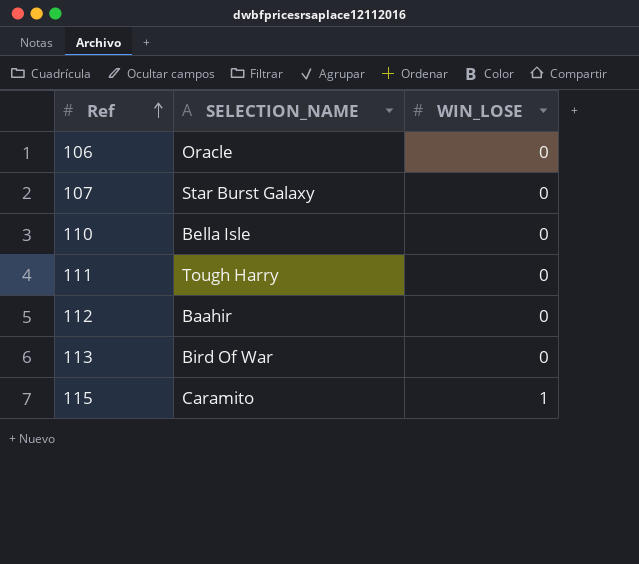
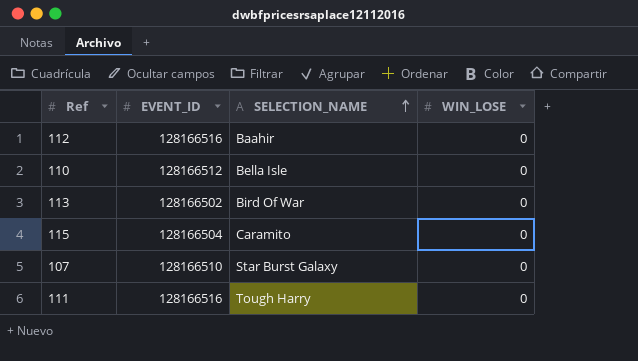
row order: Ref ascending -> SELECTION_NAME ascending
column EVENT_ID | position: none -> 2
row 106: Oracle | 0 -> none
115 | WIN_LOSE: 1 -> 0

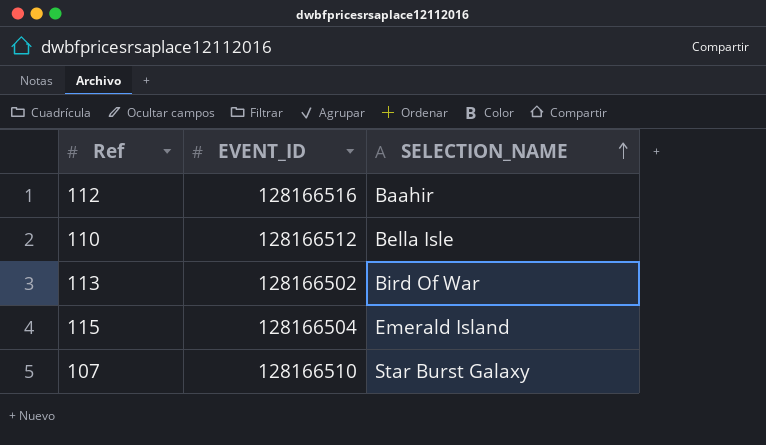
column WIN_LOSE | position: 4 -> none
row 111: 128166516 | Tough Harry | 0 -> none
115 | SELECTION_NAME: Caramito -> Emerald Island

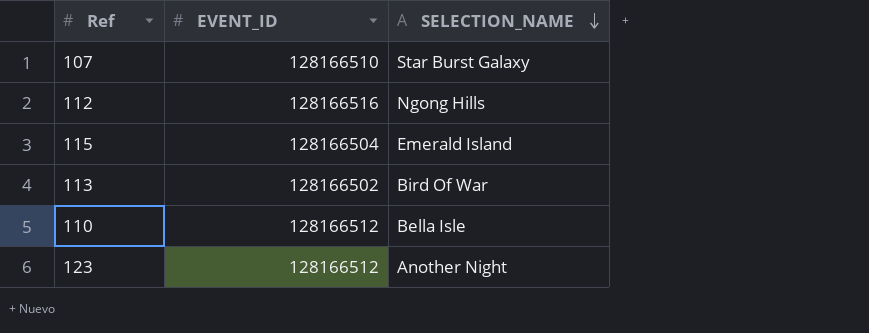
row order: SELECTION_NAME ascending -> SELECTION_NAME descending
112 | SELECTION_NAME: Baahir -> Ngong Hills
row 123: none -> 128166512 | Another Night

